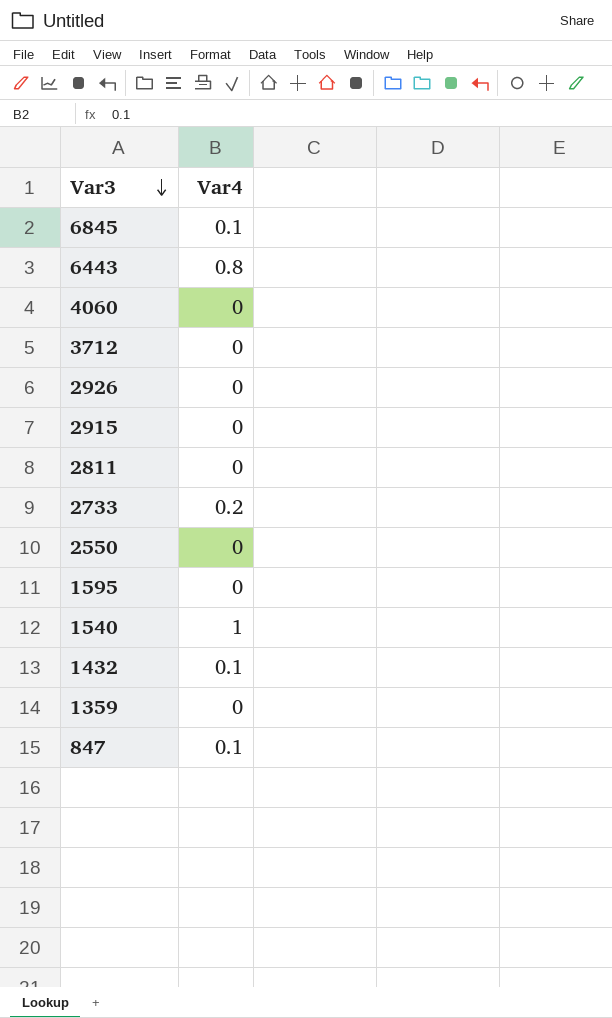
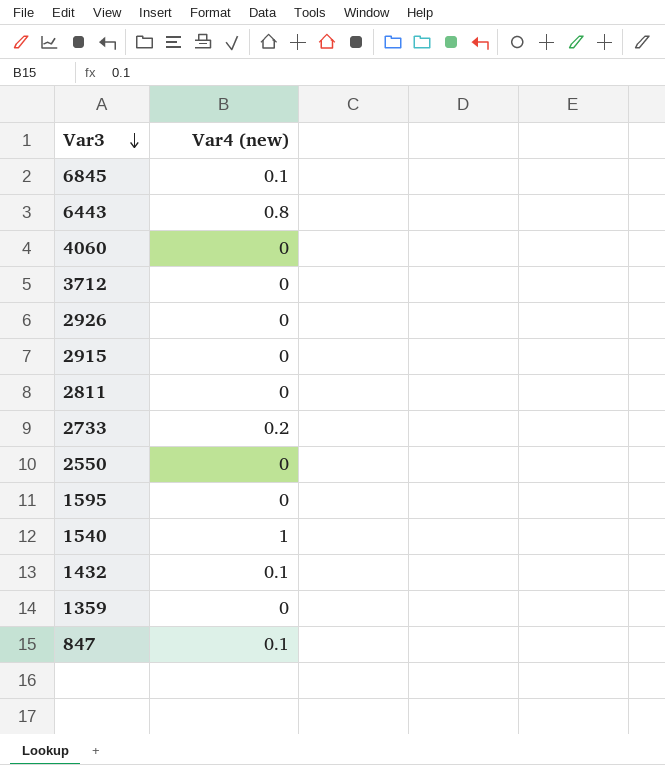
column name: Var4 -> Var4 (new)

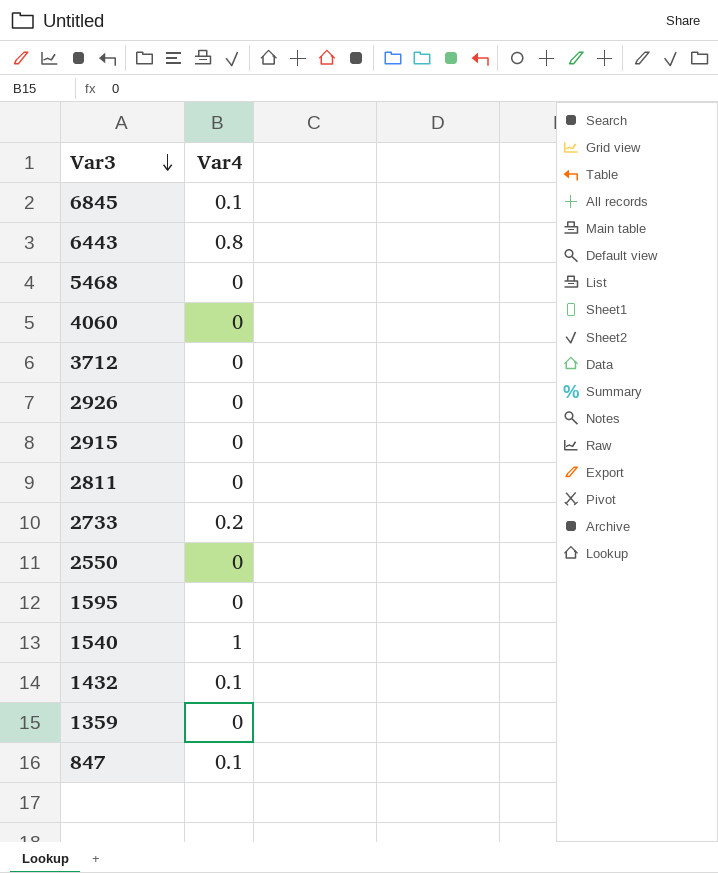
column name: Var4 (new) -> Var4
row 5468: none -> 0

